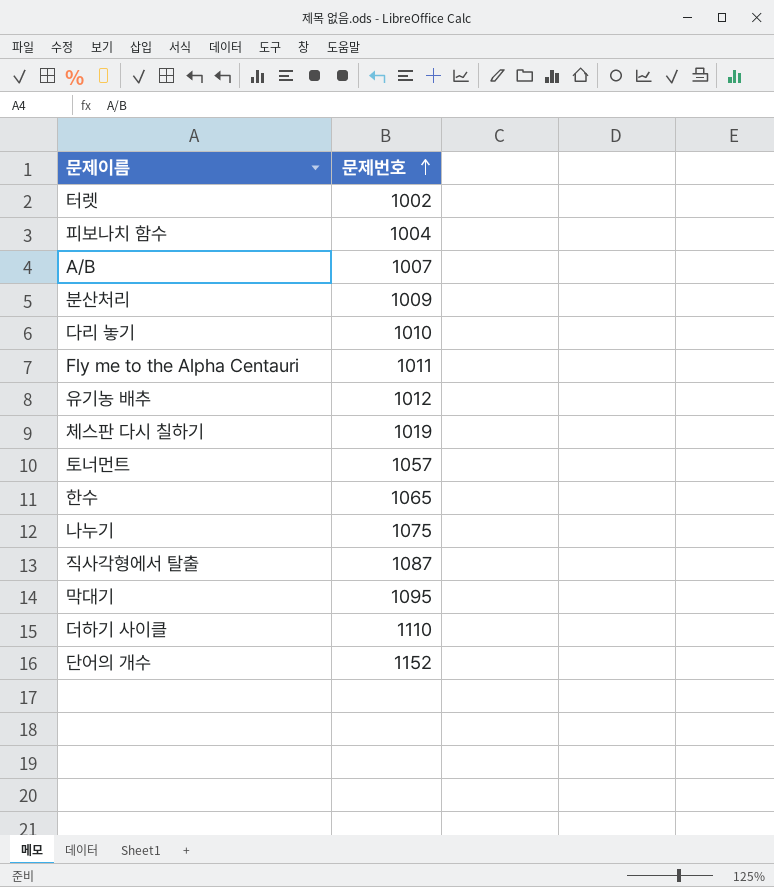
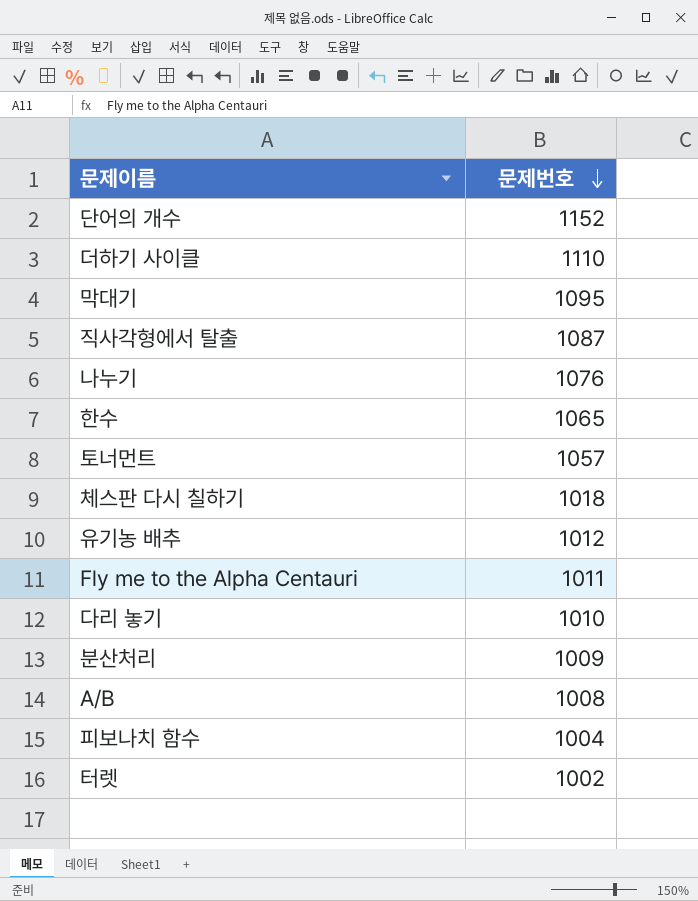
row order: 문제번호 ascending -> 문제번호 descending
나누기 | 문제번호: 1075 -> 1076
체스판 다시 칠하기 | 문제번호: 1019 -> 1018
A/B | 문제번호: 1007 -> 1008

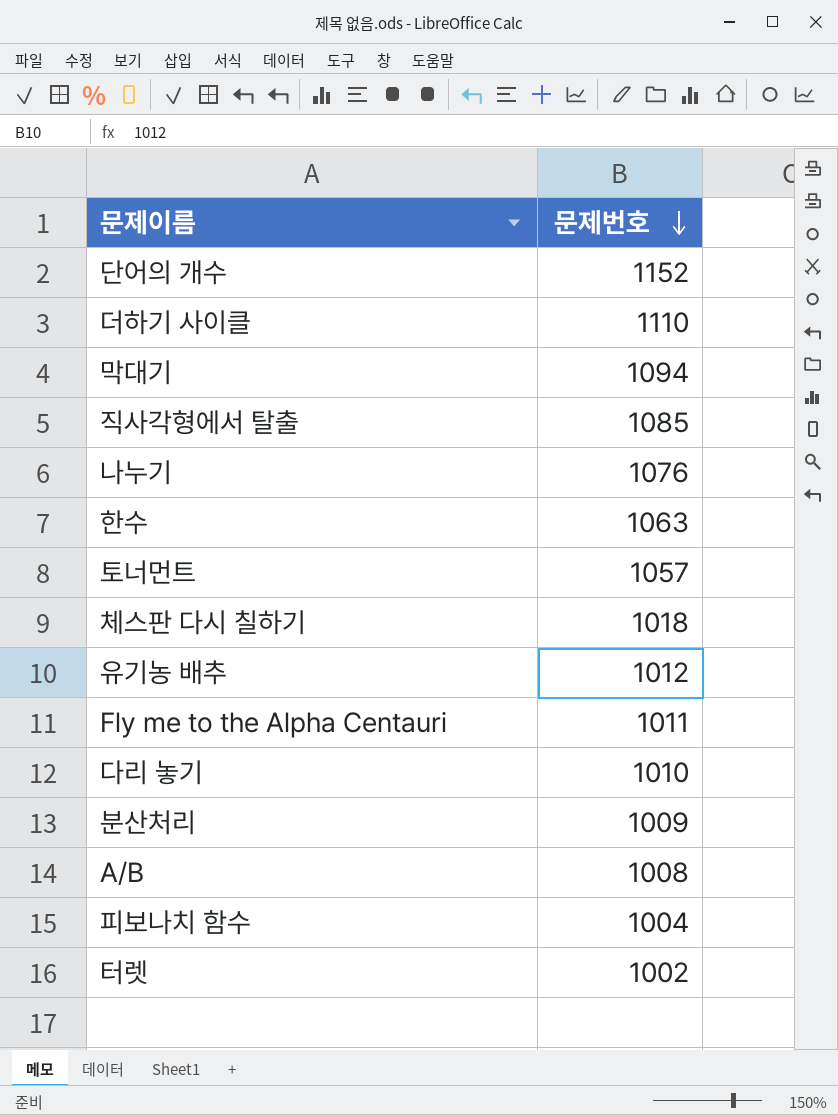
막대기 | 문제번호: 1095 -> 1094
직사각형에서 탈출 | 문제번호: 1087 -> 1085
한수 | 문제번호: 1065 -> 1063

